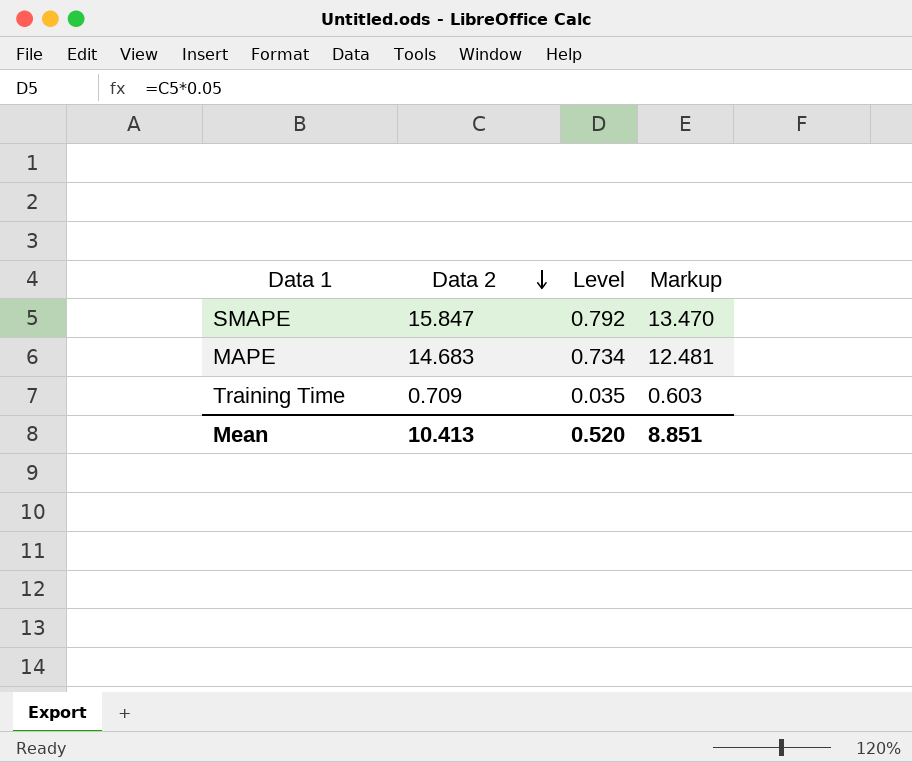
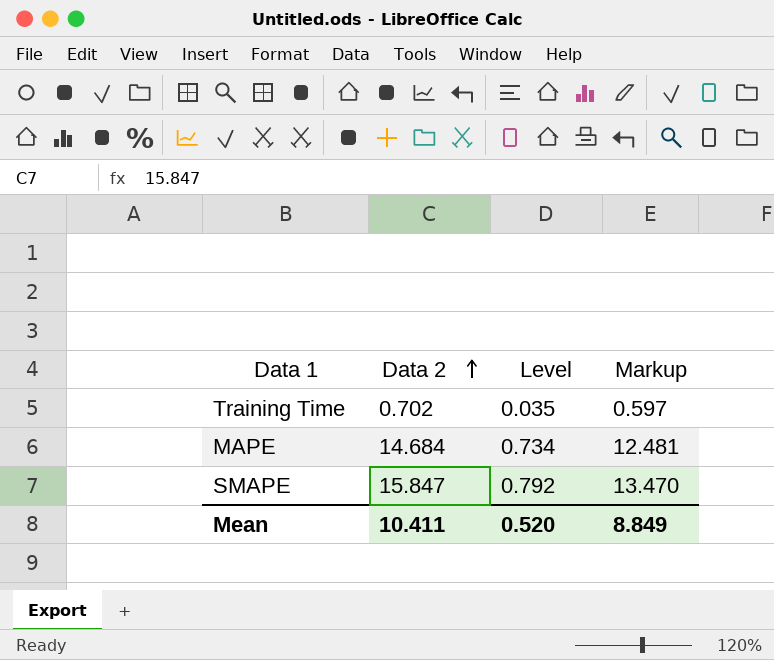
row order: Data 2 descending -> Data 2 ascending
Training Time | Data 2: 0.709 -> 0.702
Training Time | Markup: 0.603 -> 0.597
MAPE | Data 2: 14.683 -> 14.684
Mean | Data 2: 10.413 -> 10.411
Mean | Markup: 8.851 -> 8.849

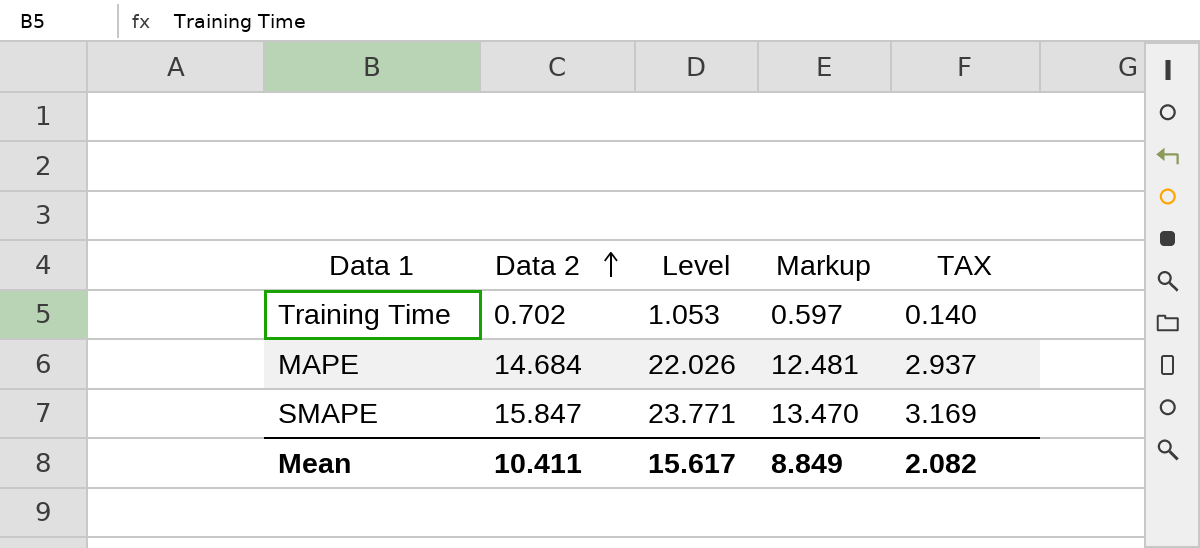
column Level | formula: [Data 2] * 0.05 -> [Data 2] * 1.5
column TAX | formula: none -> [Data 2] * 0.2
Mean | Level: 0.520 -> 15.617

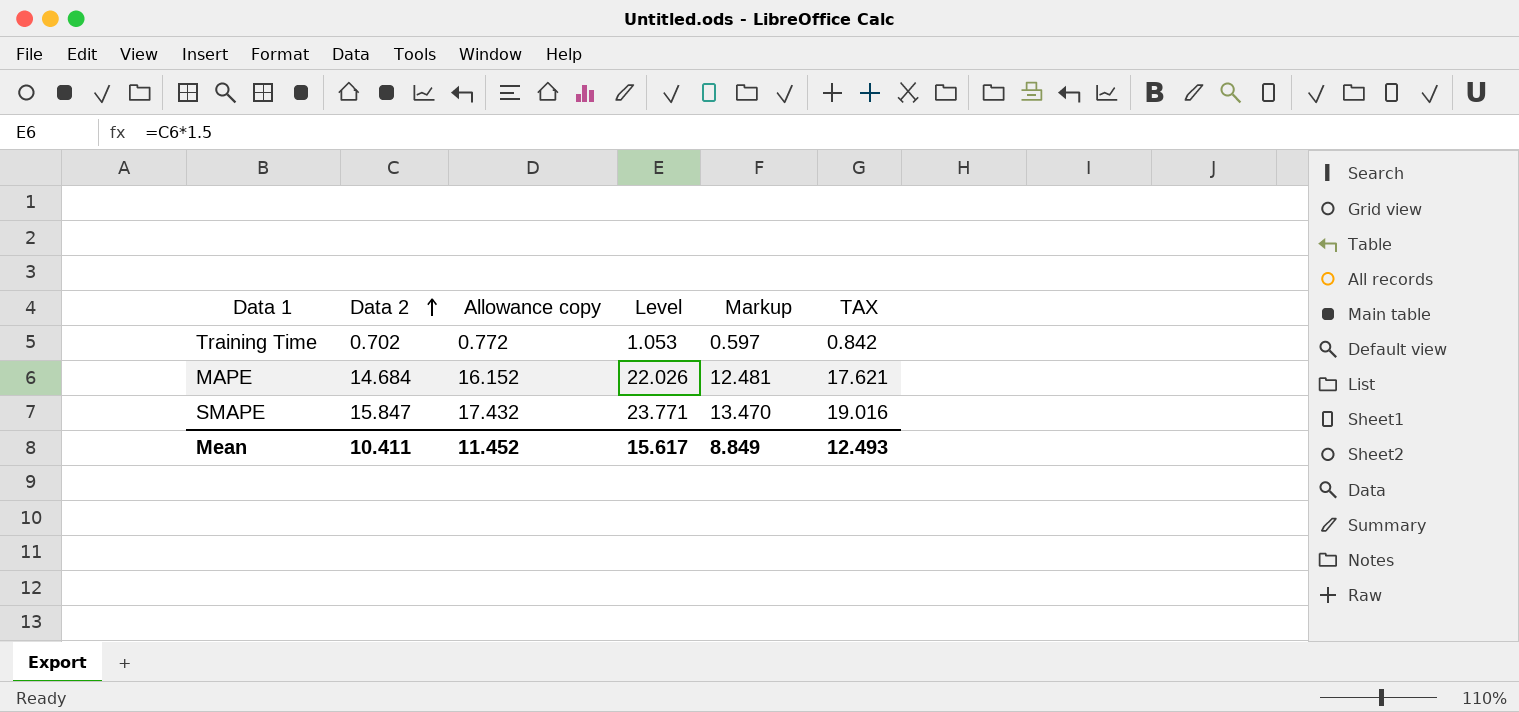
column Allowance copy | formula: none -> [Data 2] * 1.1
column TAX | formula: [Data 2] * 0.2 -> [Data 2] * 1.2
Mean | TAX: 2.082 -> 12.493

